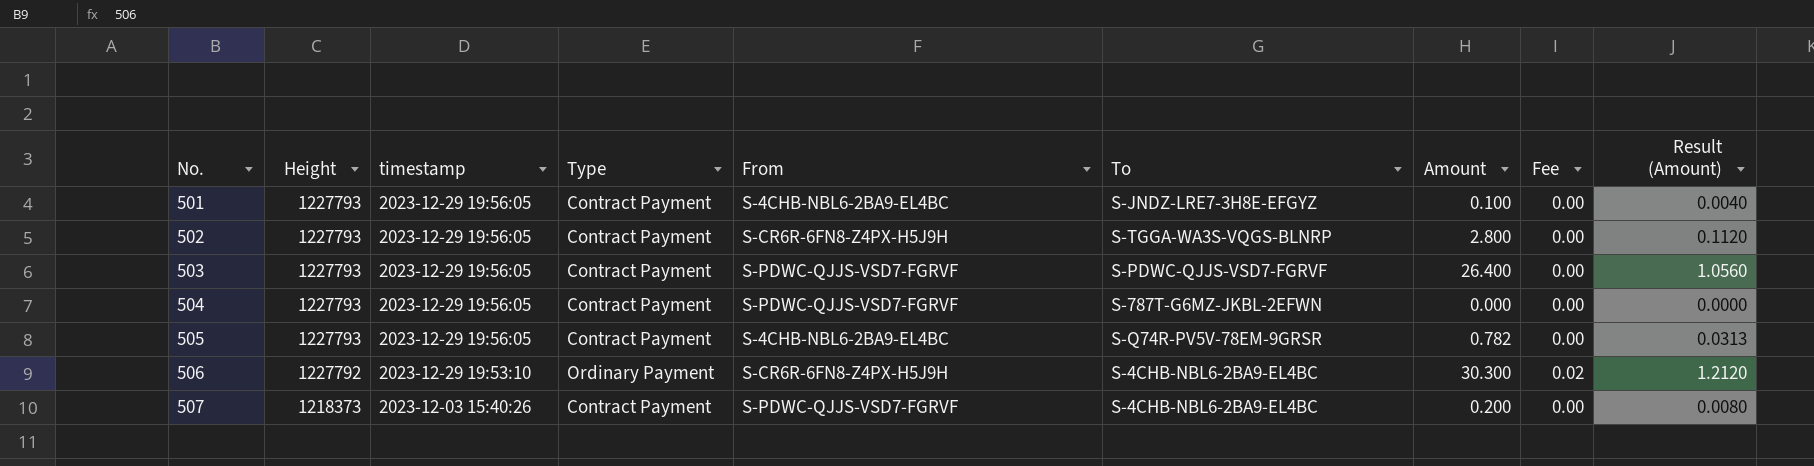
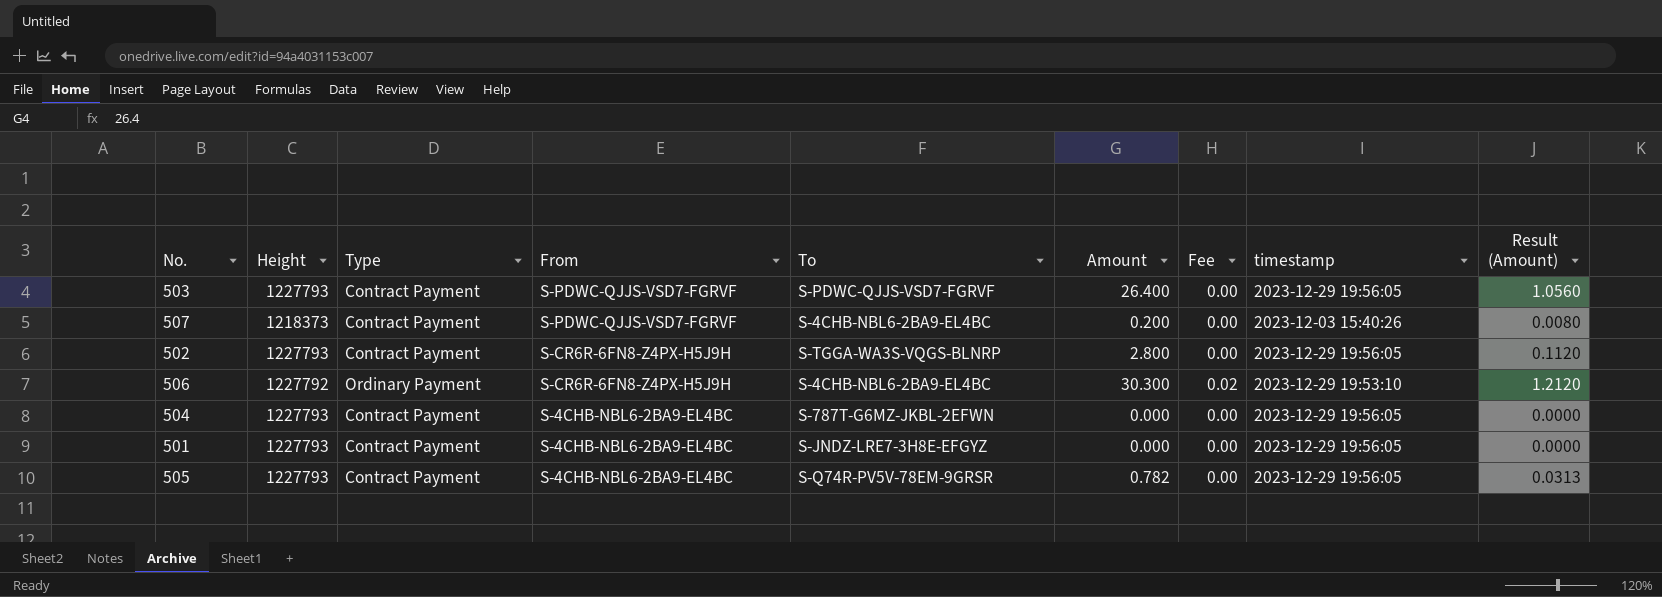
row order: No. ascending -> From descending
column timestamp | position: 3 -> 8
504 | From: S-PDWC-QJJS-VSD7-FGRVF -> S-4CHB-NBL6-2BA9-EL4BC
501 | Amount: 0.100 -> 0.000
501 | Result (Amount): 0.0040 -> 0.0000

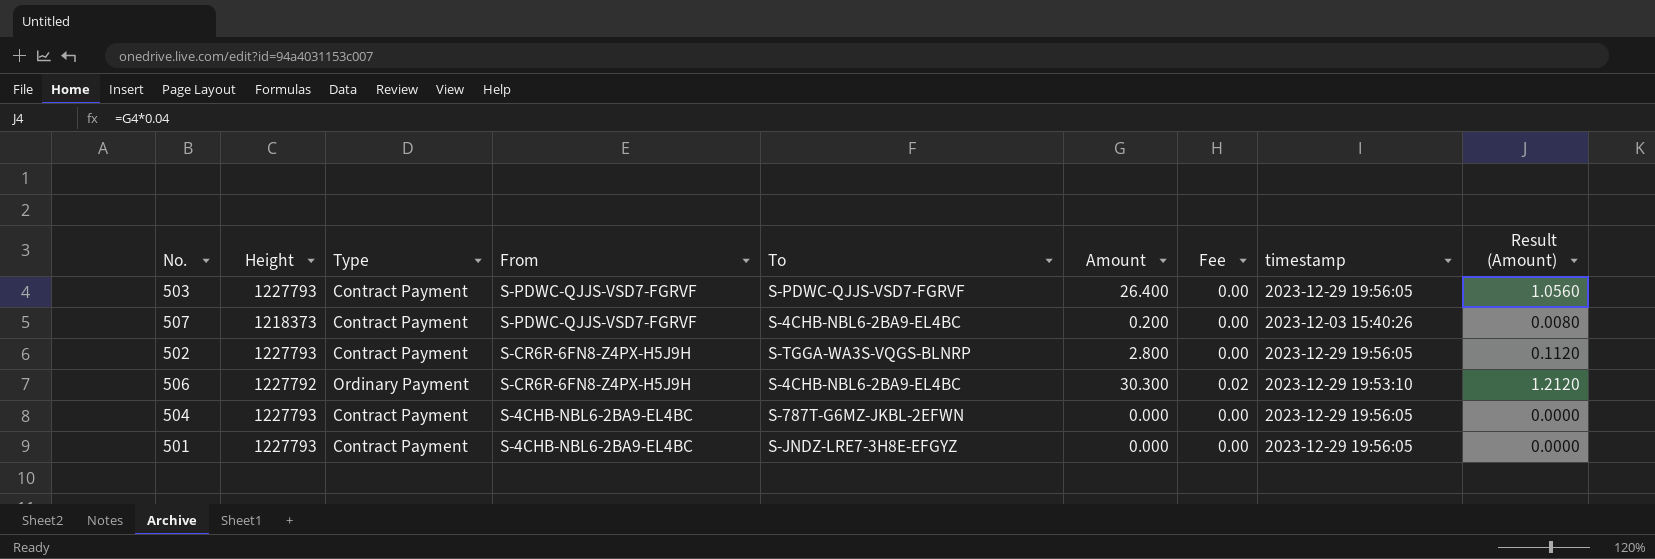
row 505: 1227793 | Contract Payment | S-4CHB-NBL6-2BA9-EL4BC | S-Q74R-PV5V-78EM-9GRSR | 0.782 | 0.00 | 2023-12-29 19:56:05 | 0.0313 -> none

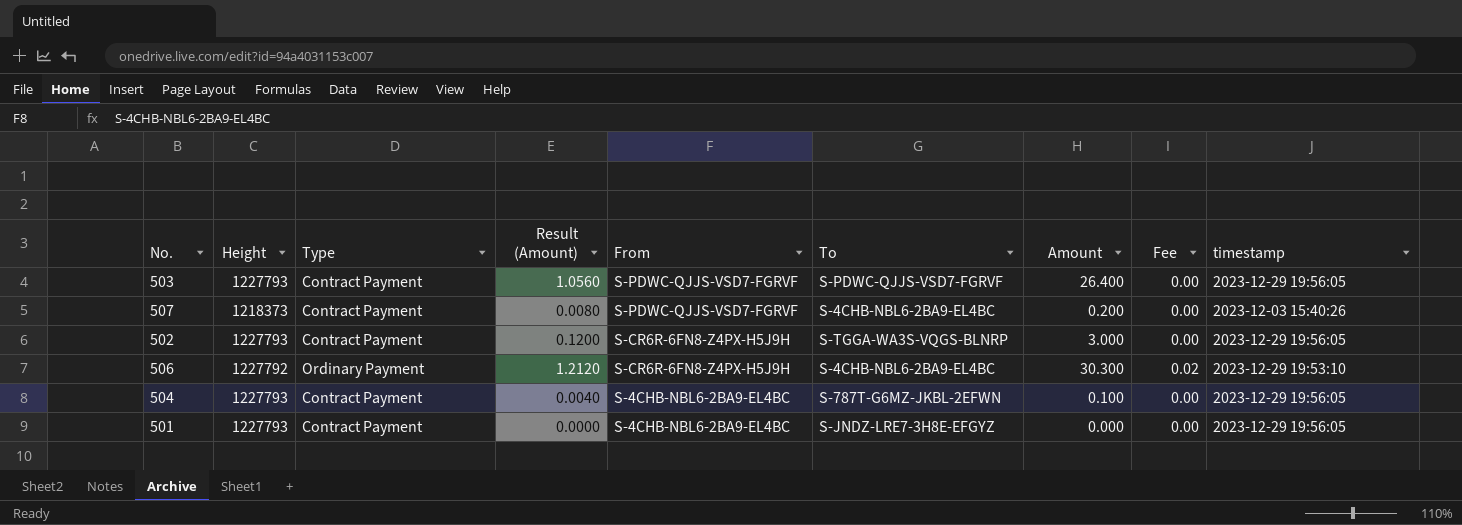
column Result (Amount) | position: 9 -> 4
502 | Result (Amount): 0.1120 -> 0.1200
502 | Amount: 2.800 -> 3.000
504 | Result (Amount): 0.0000 -> 0.0040
504 | Amount: 0.000 -> 0.100

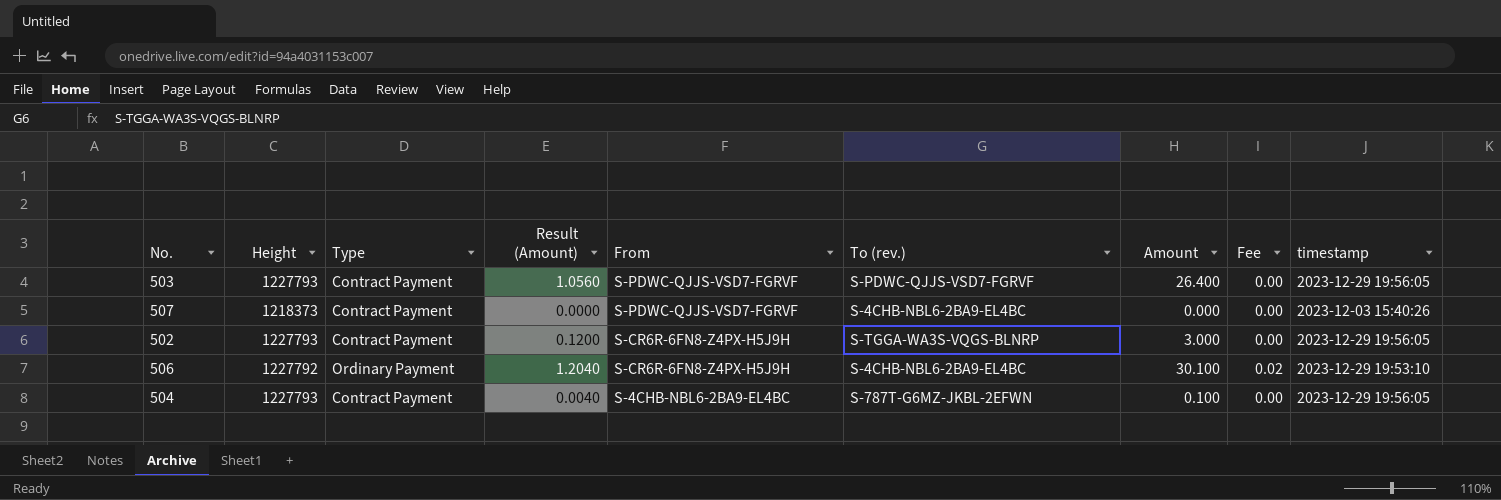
column name: To -> To (rev.)
row 501: 1227793 | Contract Payment | 0.0000 | S-4CHB-NBL6-2BA9-EL4BC | S-JNDZ-LRE7-3H8E-EFGYZ | 0.000 | 0.00 | 2023-12-29 19:56:05 -> none
507 | Result (Amount): 0.0080 -> 0.0000
507 | Amount: 0.200 -> 0.000
506 | Result (Amount): 1.2120 -> 1.2040
506 | Amount: 30.300 -> 30.100

